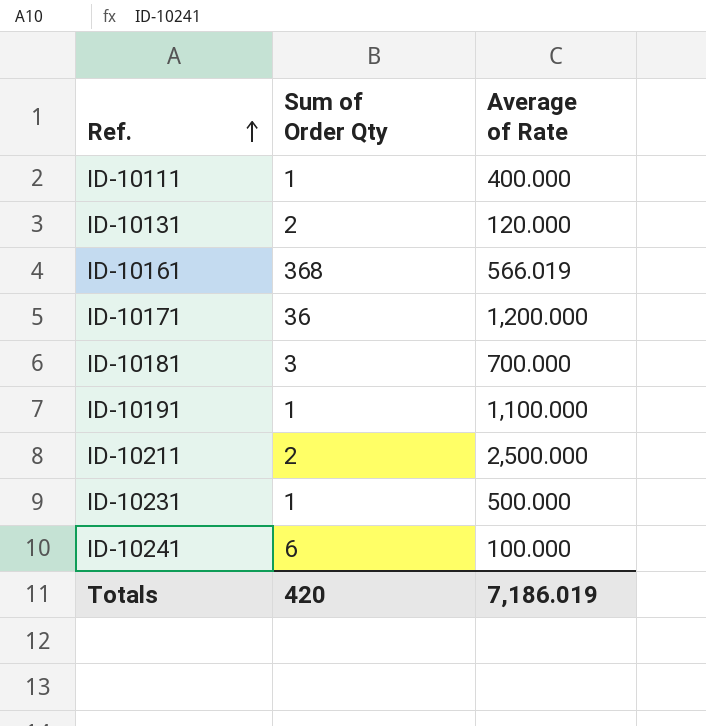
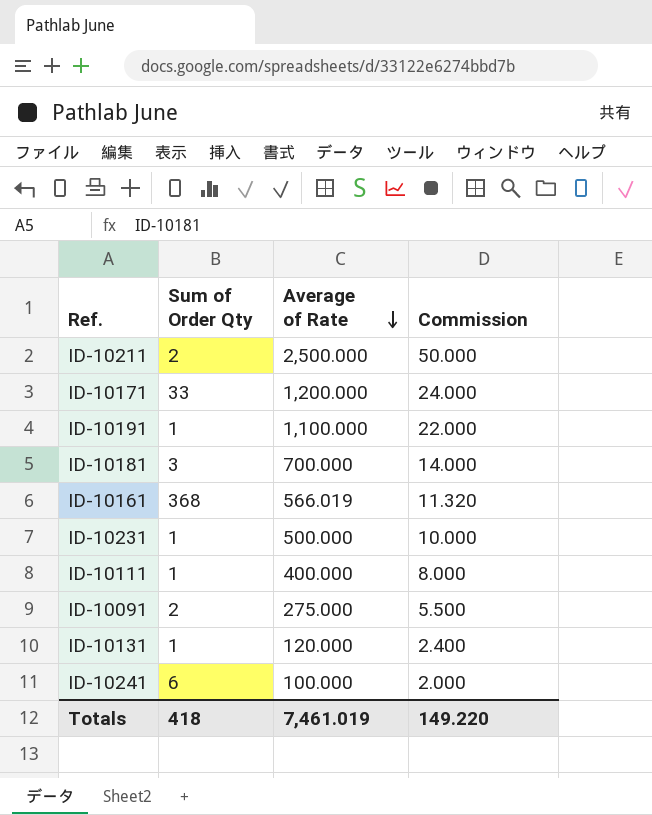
row order: Ref. ascending -> Average of Rate descending
column Commission | formula: none -> [Average of Rate] * 0.02
ID-10171 | Sum of Order Qty: 36 -> 33
row ID-10091: none -> 2 | 275.000 | 5.500
ID-10131 | Sum of Order Qty: 2 -> 1
Totals | Sum of Order Qty: 420 -> 418
Totals | Average of Rate: 7,186.019 -> 7,461.019

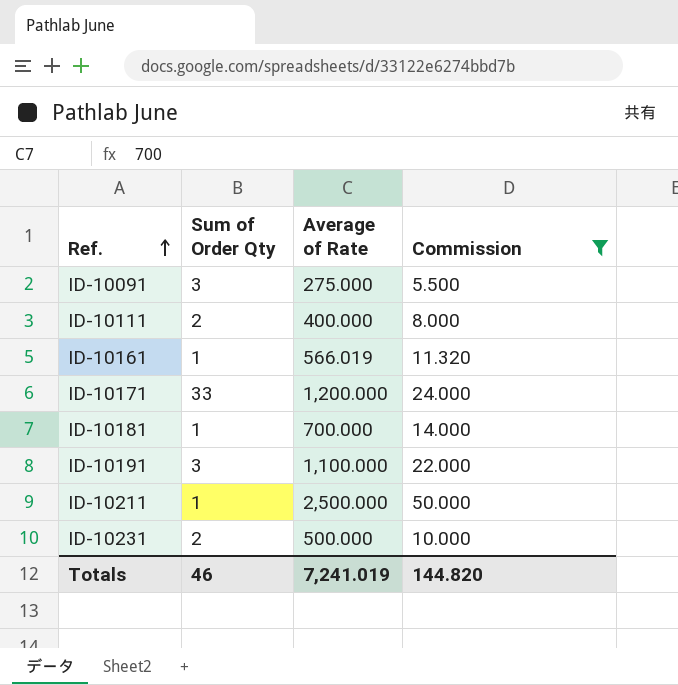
filter: none -> Commission >= 5.500
row order: Average of Rate descending -> Ref. ascending
ID-10091 | Sum of Order Qty: 2 -> 3
ID-10111 | Sum of Order Qty: 1 -> 2
ID-10161 | Sum of Order Qty: 368 -> 1
ID-10181 | Sum of Order Qty: 3 -> 1
ID-10191 | Sum of Order Qty: 1 -> 3
ID-10211 | Sum of Order Qty: 2 -> 1
ID-10231 | Sum of Order Qty: 1 -> 2
Totals | Sum of Order Qty: 418 -> 46
Totals | Average of Rate: 7,461.019 -> 7,241.019
Totals | Commission: 149.220 -> 144.820

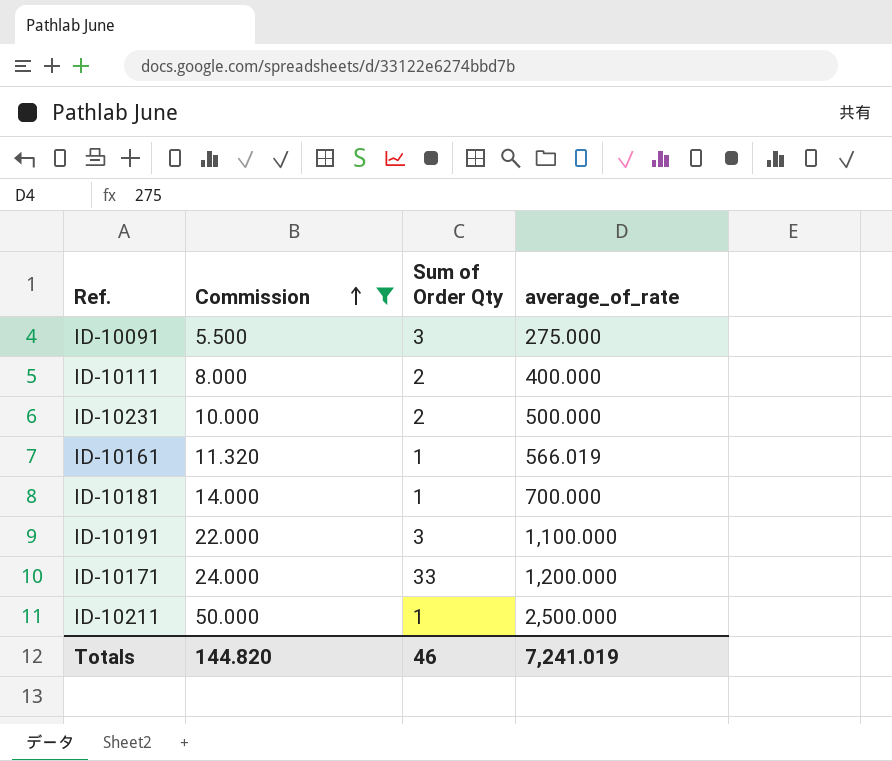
row order: Ref. ascending -> Commission ascending
column Commission | position: 4 -> 2
column name: Average of Rate -> average_of_rate

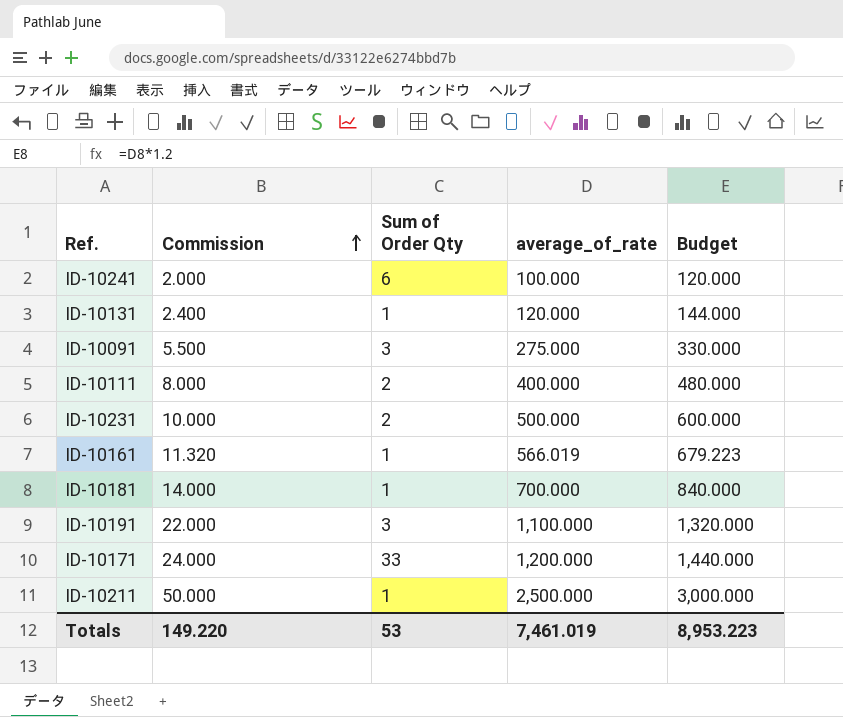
filter: Commission >= 5.500 -> none
column Budget | formula: none -> [average_of_rate] * 1.2
Totals | Commission: 144.820 -> 149.220
Totals | Sum of Order Qty: 46 -> 53
Totals | average_of_rate: 7,241.019 -> 7,461.019

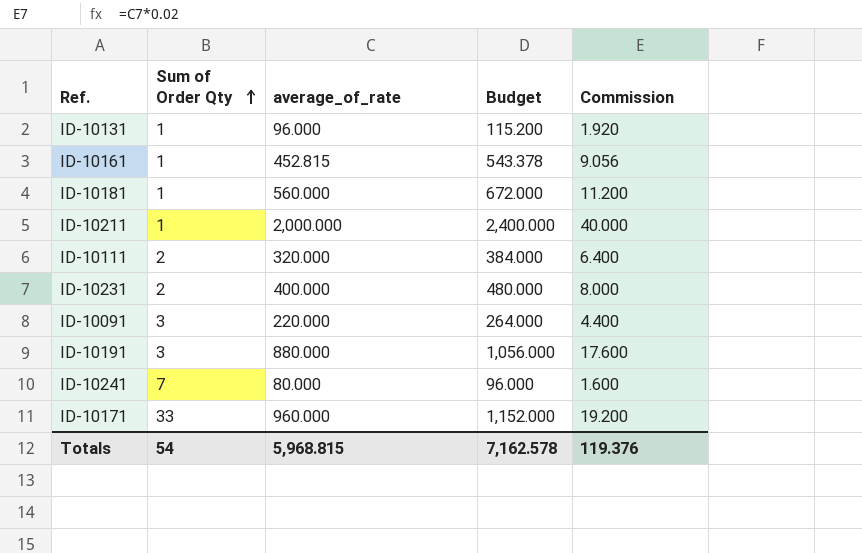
row order: Commission ascending -> Sum of Order Qty ascending
column Commission | position: 2 -> 5
ID-10131 | average_of_rate: 120.000 -> 96.000
ID-10131 | Budget: 144.000 -> 115.200
ID-10131 | Commission: 2.400 -> 1.920
ID-10161 | average_of_rate: 566.019 -> 452.815
ID-10161 | Budget: 679.223 -> 543.378
ID-10161 | Commission: 11.320 -> 9.056
ID-10181 | average_of_rate: 700.000 -> 560.000
ID-10181 | Budget: 840.000 -> 672.000
ID-10181 | Commission: 14.000 -> 11.200
ID-10211 | average_of_rate: 2,500.000 -> 2,000.000
ID-10211 | Budget: 3,000.000 -> 2,400.000
ID-10211 | Commission: 50.000 -> 40.000
ID-10111 | average_of_rate: 400.000 -> 320.000
ID-10111 | Budget: 480.000 -> 384.000
ID-10111 | Commission: 8.000 -> 6.400
ID-10231 | average_of_rate: 500.000 -> 400.000
ID-10231 | Budget: 600.000 -> 480.000
ID-10231 | Commission: 10.000 -> 8.000
ID-10091 | average_of_rate: 275.000 -> 220.000
ID-10091 | Budget: 330.000 -> 264.000
ID-10091 | Commission: 5.500 -> 4.400
ID-10191 | average_of_rate: 1,100.000 -> 880.000
ID-10191 | Budget: 1,320.000 -> 1,056.000
ID-10191 | Commission: 22.000 -> 17.600
ID-10241 | Sum of Order Qty: 6 -> 7
ID-10241 | average_of_rate: 100.000 -> 80.000
ID-10241 | Budget: 120.000 -> 96.000
ID-10241 | Commission: 2.000 -> 1.600
ID-10171 | average_of_rate: 1,200.000 -> 960.000
ID-10171 | Budget: 1,440.000 -> 1,152.000
ID-10171 | Commission: 24.000 -> 19.200
Totals | Sum of Order Qty: 53 -> 54
Totals | average_of_rate: 7,461.019 -> 5,968.815
Totals | Budget: 8,953.223 -> 7,162.578
Totals | Commission: 149.220 -> 119.376

